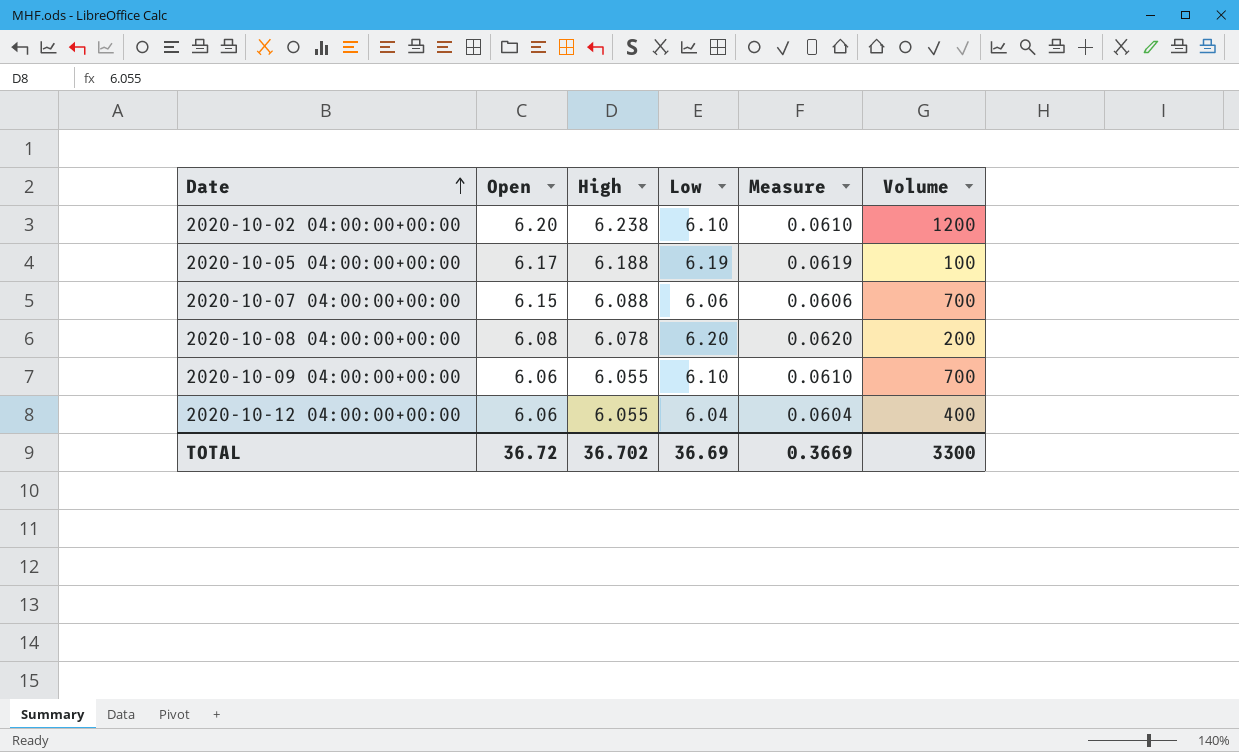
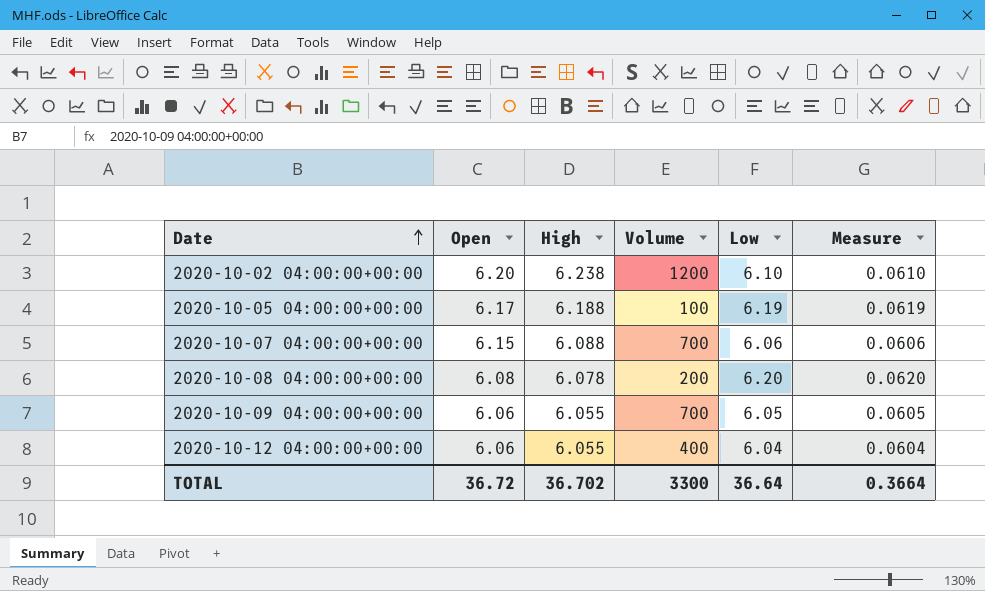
column Volume | position: 6 -> 4
2020-10-09 04:00:00+00:00 | Low: 6.10 -> 6.05
2020-10-09 04:00:00+00:00 | Measure: 0.0610 -> 0.0605
TOTAL | Low: 36.69 -> 36.64
TOTAL | Measure: 0.3669 -> 0.3664

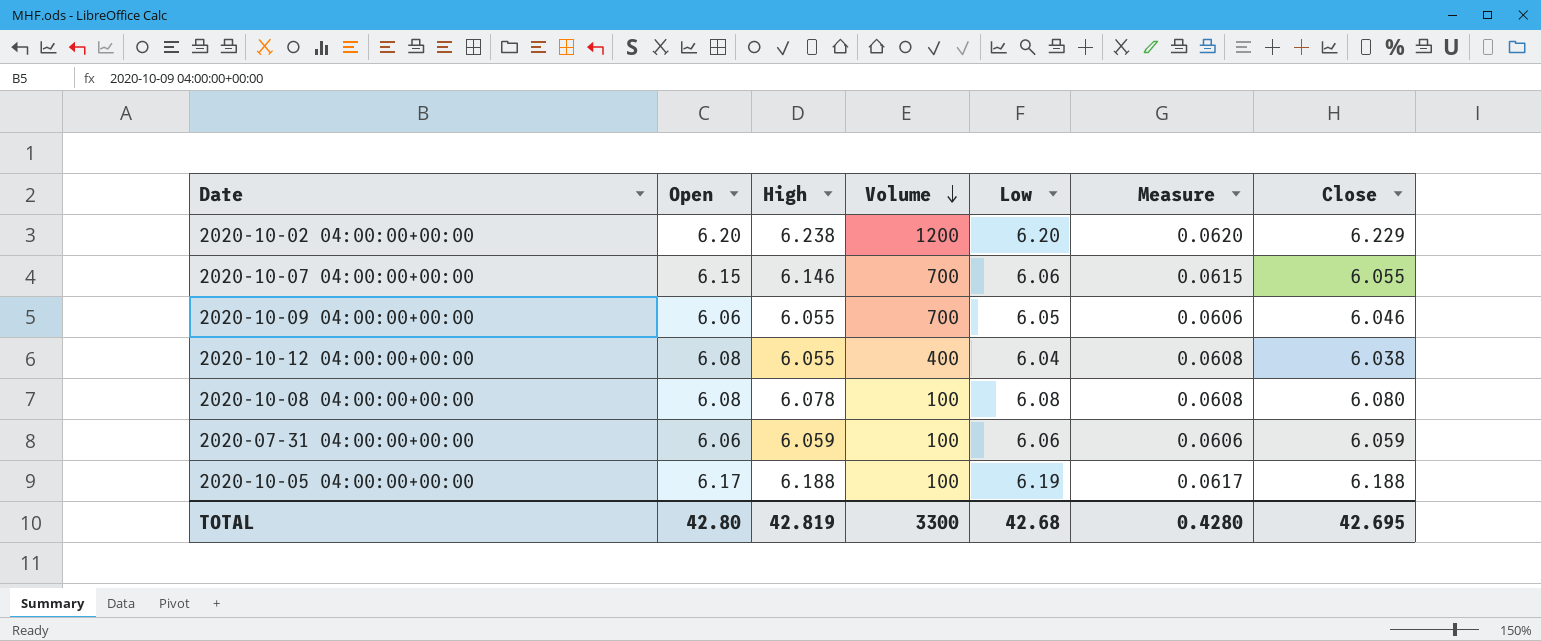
row order: Date ascending -> Volume descending
column Measure | formula: [Low] * 0.01 -> [Open] * 0.01
column Close | position: none -> 7
2020-10-02 04:00:00+00:00 | Low: 6.10 -> 6.20
2020-10-07 04:00:00+00:00 | High: 6.088 -> 6.146
2020-10-12 04:00:00+00:00 | Open: 6.06 -> 6.08
2020-10-08 04:00:00+00:00 | Volume: 200 -> 100
2020-10-08 04:00:00+00:00 | Low: 6.20 -> 6.08
row 2020-07-31 04:00:00+00:00: none -> 6.06 | 6.059 | 100 | 6.06 | 0.0606 | 6.059
TOTAL | Open: 36.72 -> 42.80
TOTAL | High: 36.702 -> 42.819
TOTAL | Low: 36.64 -> 42.68
TOTAL | Measure: 0.3664 -> 0.4280

